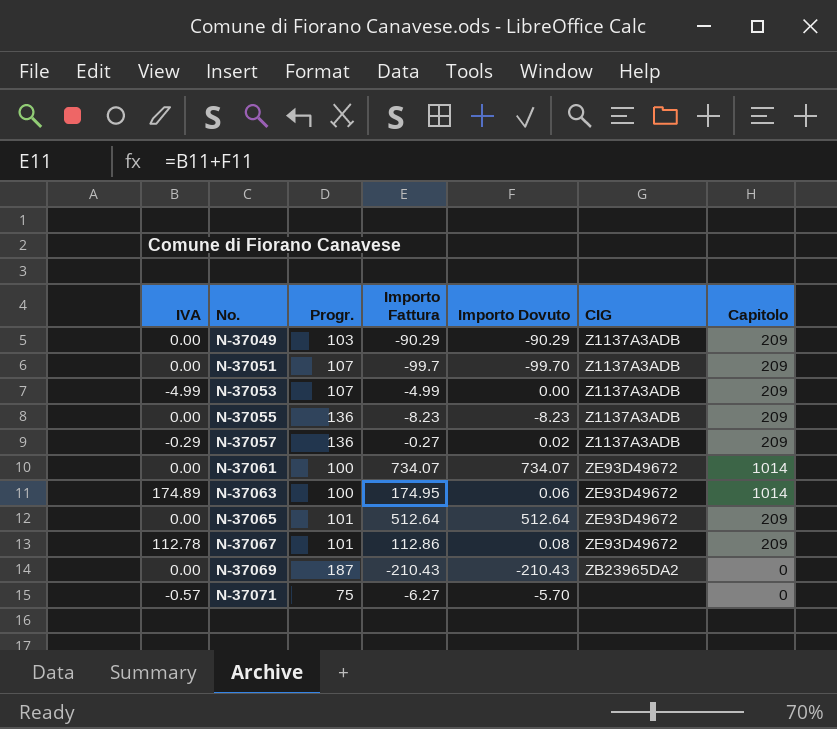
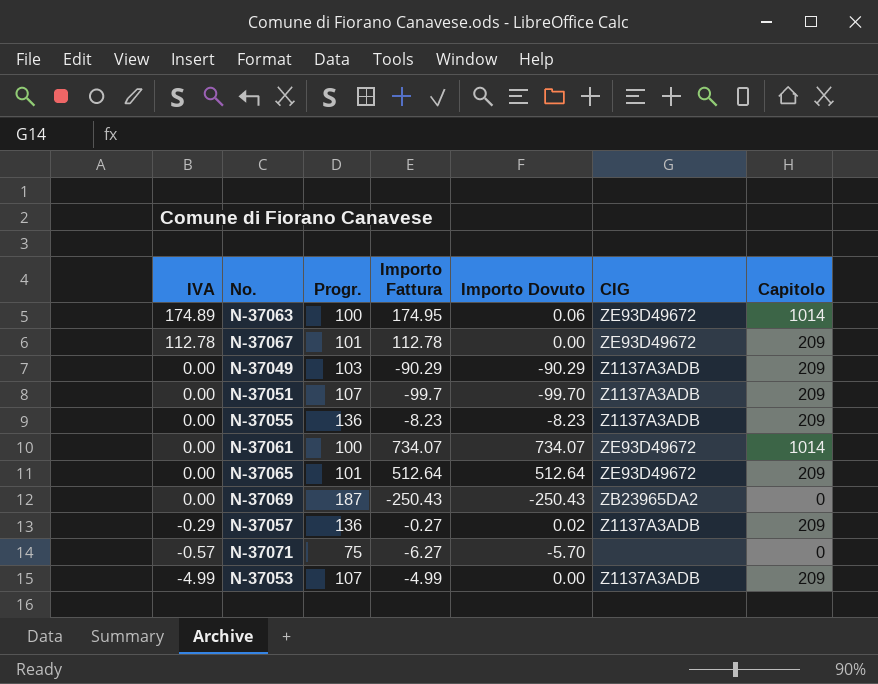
row order: No. ascending -> IVA descending
N-37067 | Importo Fattura: 112.86 -> 112.78
N-37067 | Importo Dovuto: 0.08 -> 0.00
N-37069 | Importo Fattura: -210.43 -> -250.43
N-37069 | Importo Dovuto: -210.43 -> -250.43

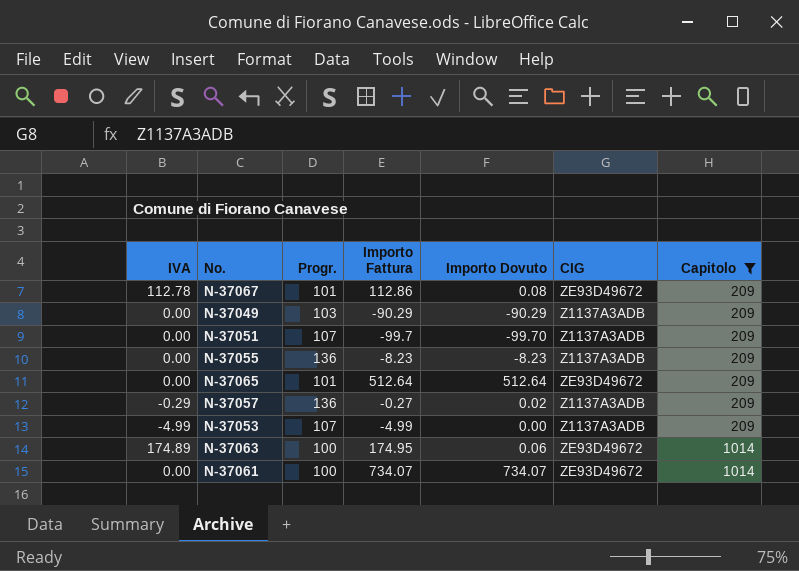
filter: none -> Capitolo != 0
row order: IVA descending -> Capitolo ascending
N-37067 | Importo Fattura: 112.78 -> 112.86
N-37067 | Importo Dovuto: 0.00 -> 0.08

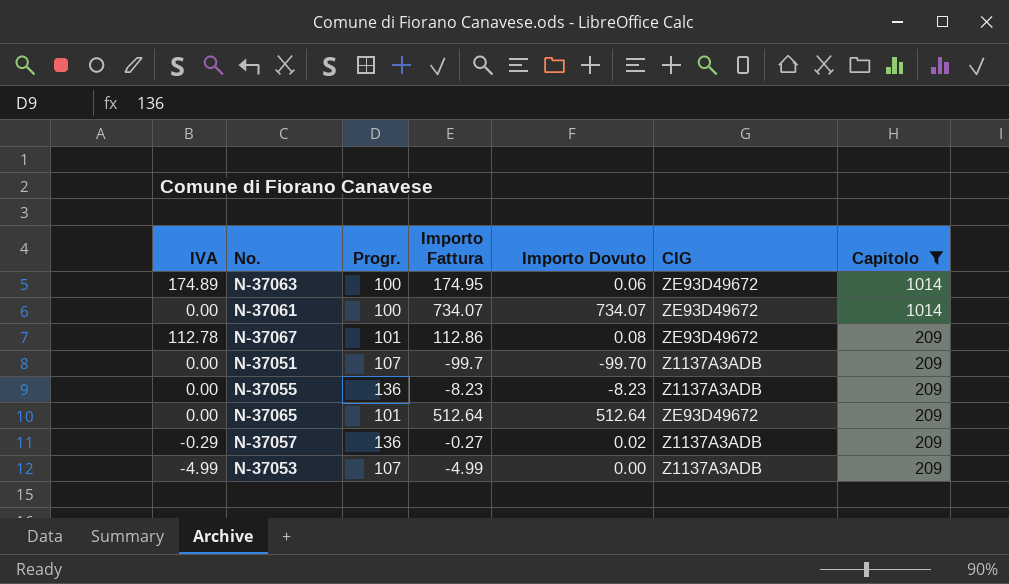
row order: Capitolo ascending -> Capitolo descending
row N-37049: 0.00 | 103 | -90.29 | -90.29 | Z1137A3ADB | 209 -> none

